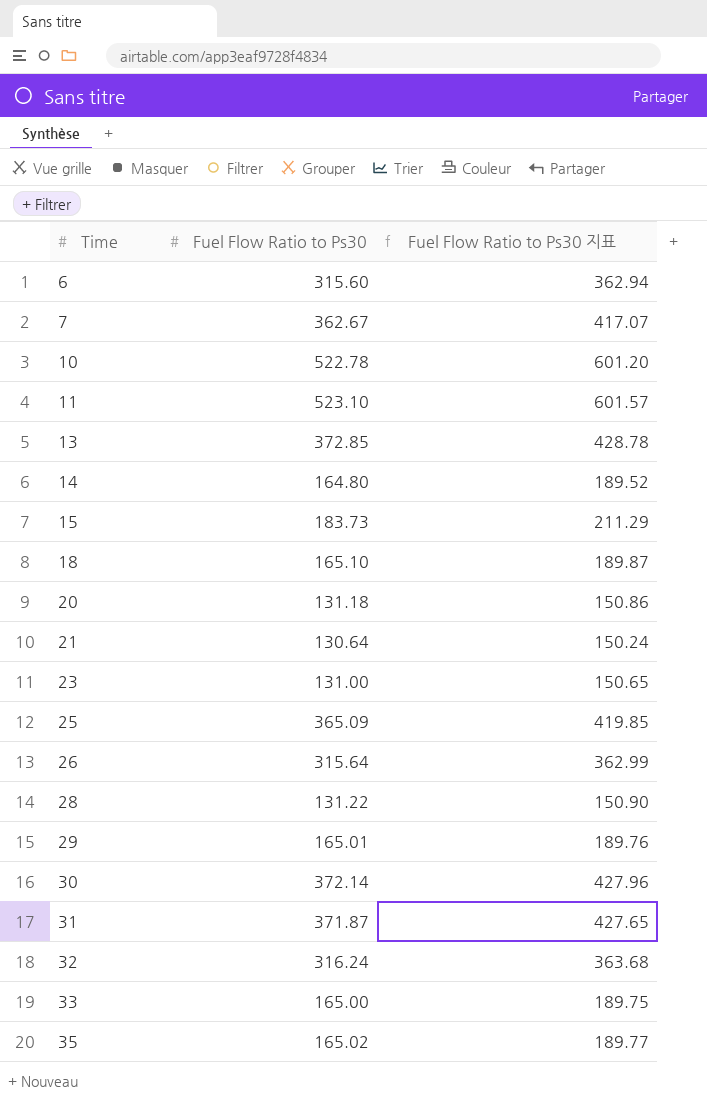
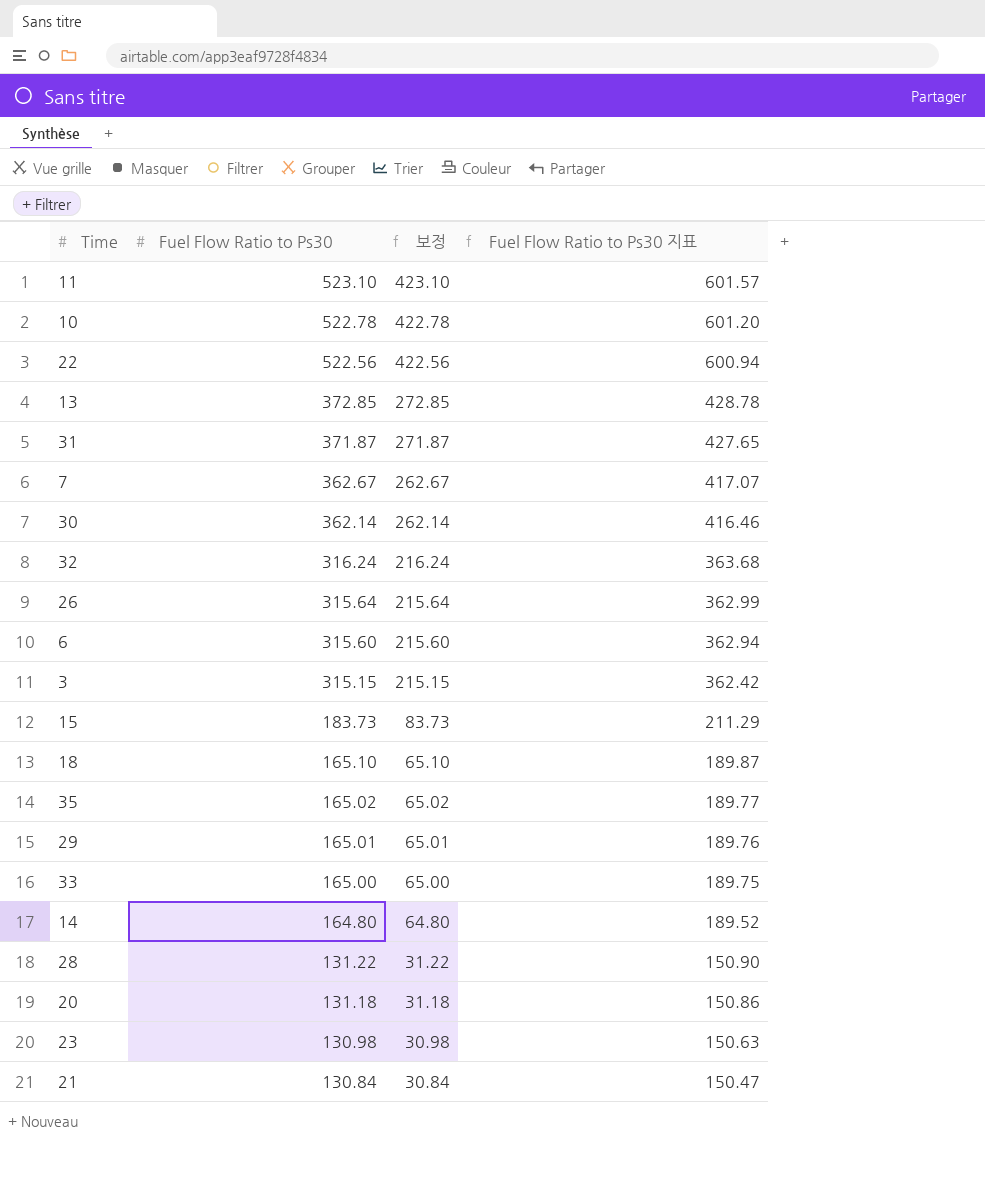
row order: Time ascending -> Fuel Flow Ratio to Ps30 descending
column 보정 | formula: none -> [Fuel Flow Ratio to Ps30] - 100
row 25: 365.09 | 419.85 -> none
row 22: none -> 522.56 | 422.56 | 600.94
30 | Fuel Flow Ratio to Ps30: 372.14 -> 362.14
30 | Fuel Flow Ratio to Ps30 지표: 427.96 -> 416.46
row 3: none -> 315.15 | 215.15 | 362.42
23 | Fuel Flow Ratio to Ps30: 131.00 -> 130.98
23 | Fuel Flow Ratio to Ps30 지표: 150.65 -> 150.63
21 | Fuel Flow Ratio to Ps30: 130.64 -> 130.84
21 | Fuel Flow Ratio to Ps30 지표: 150.24 -> 150.47

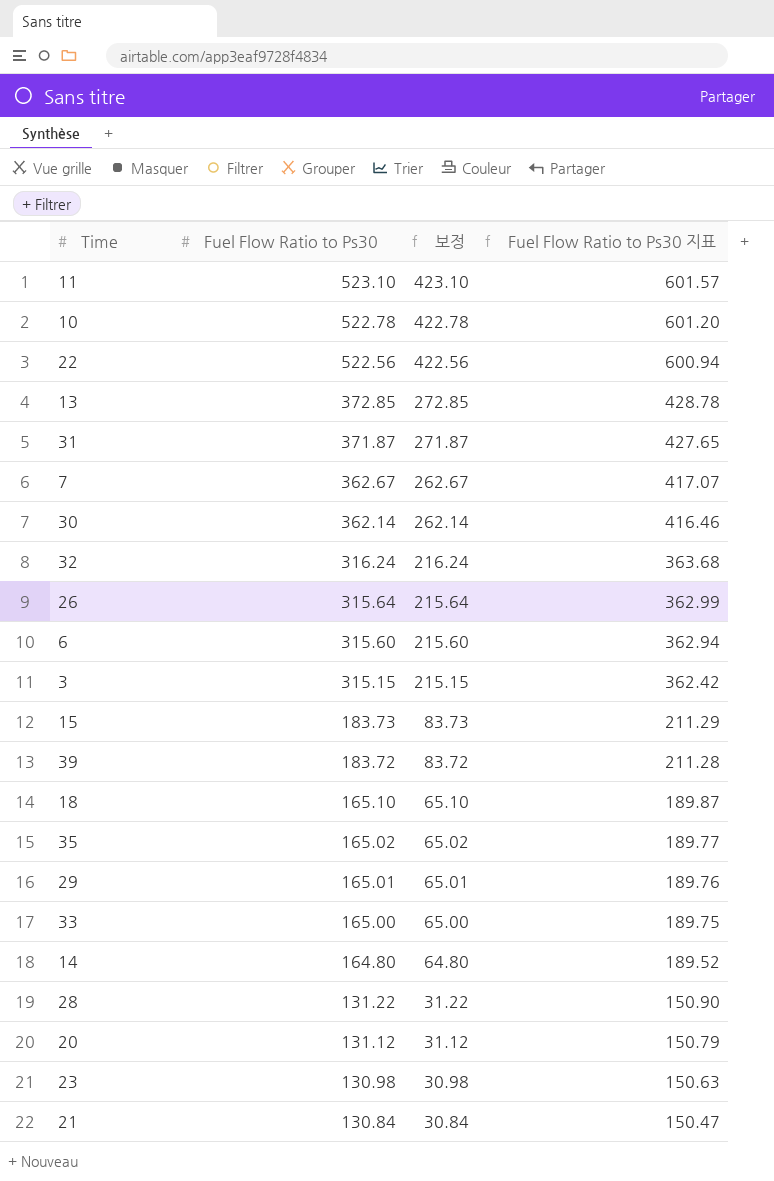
row 39: none -> 183.72 | 83.72 | 211.28
20 | Fuel Flow Ratio to Ps30: 131.18 -> 131.12
20 | 보정: 31.18 -> 31.12
20 | Fuel Flow Ratio to Ps30 지표: 150.86 -> 150.79

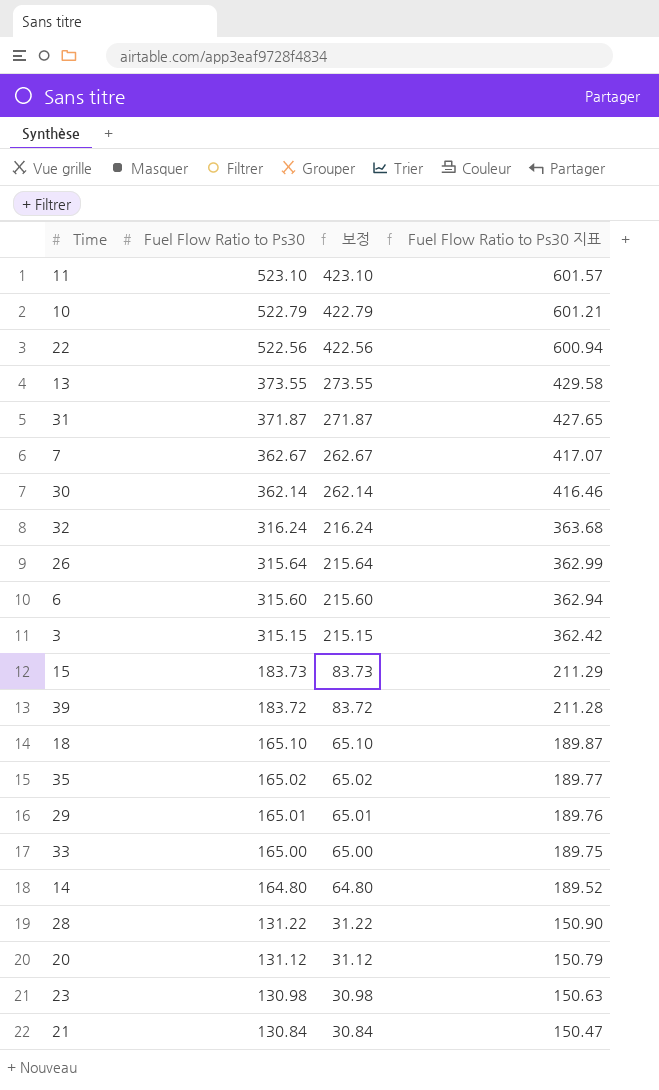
10 | Fuel Flow Ratio to Ps30: 522.78 -> 522.79
10 | 보정: 422.78 -> 422.79
10 | Fuel Flow Ratio to Ps30 지표: 601.20 -> 601.21
13 | Fuel Flow Ratio to Ps30: 372.85 -> 373.55
13 | 보정: 272.85 -> 273.55
13 | Fuel Flow Ratio to Ps30 지표: 428.78 -> 429.58

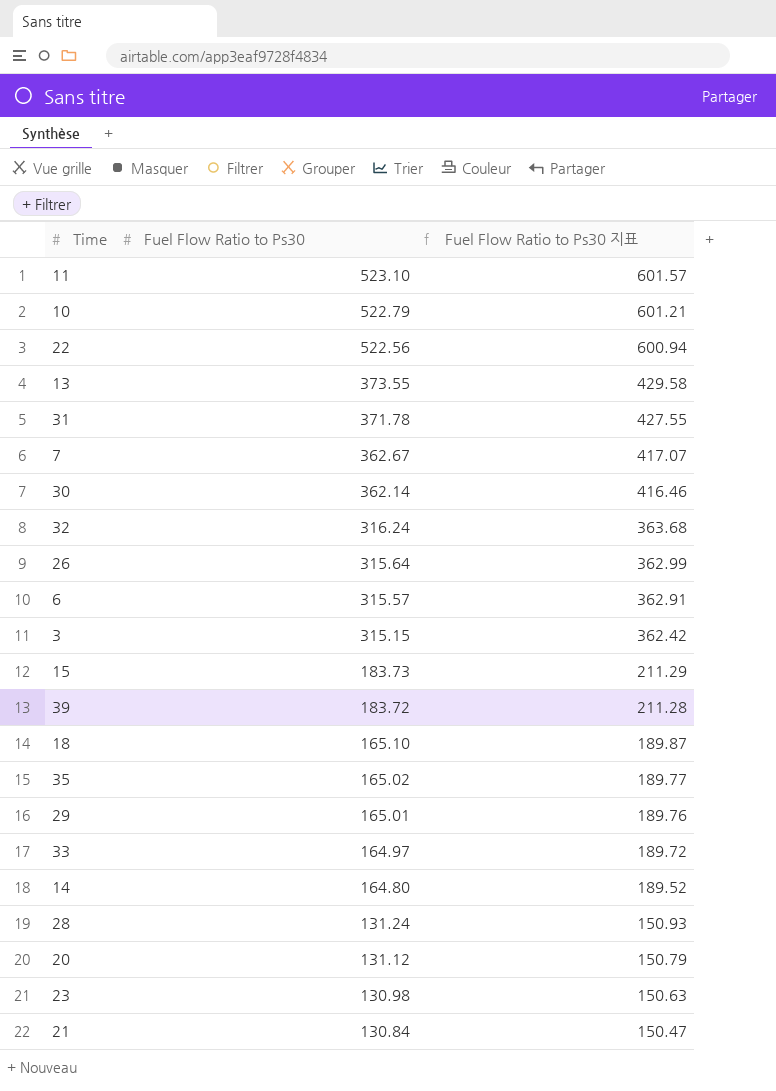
column 보정 | formula: [Fuel Flow Ratio to Ps30] - 100 -> none
31 | Fuel Flow Ratio to Ps30: 371.87 -> 371.78
31 | Fuel Flow Ratio to Ps30 지표: 427.65 -> 427.55
6 | Fuel Flow Ratio to Ps30: 315.60 -> 315.57
6 | Fuel Flow Ratio to Ps30 지표: 362.94 -> 362.91
33 | Fuel Flow Ratio to Ps30: 165.00 -> 164.97
33 | Fuel Flow Ratio to Ps30 지표: 189.75 -> 189.72
28 | Fuel Flow Ratio to Ps30: 131.22 -> 131.24
28 | Fuel Flow Ratio to Ps30 지표: 150.90 -> 150.93

